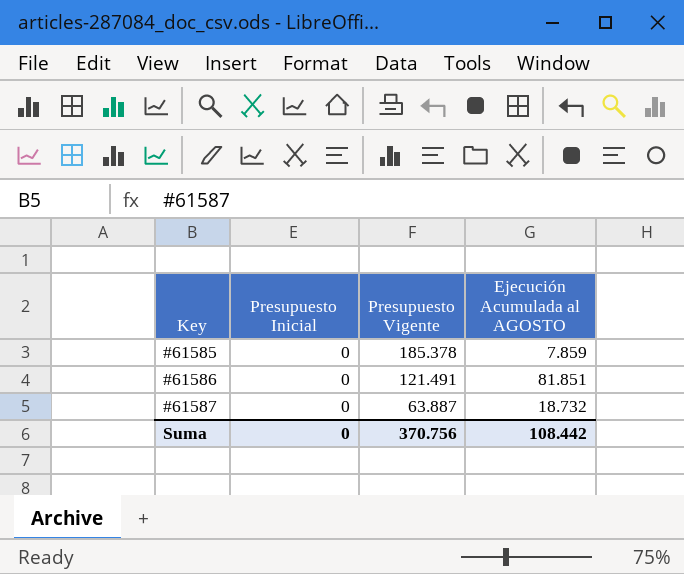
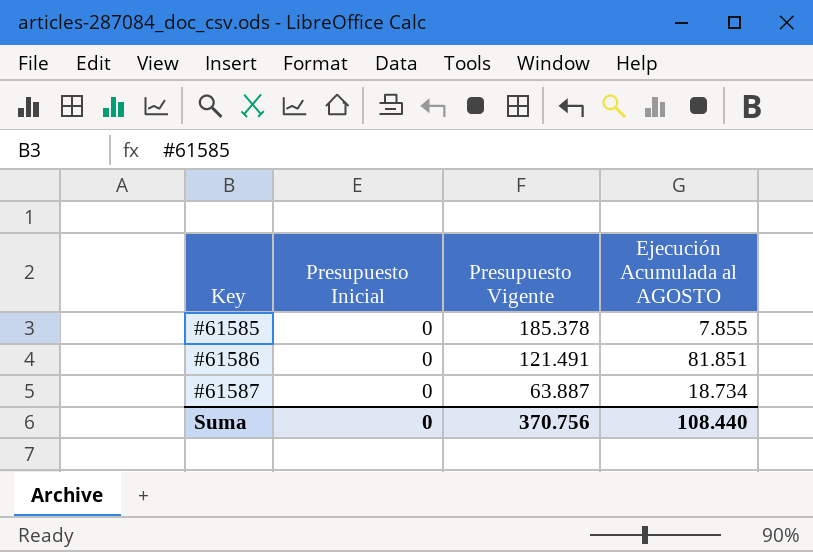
#61585 | Ejecución Acumulada al AGOSTO: 7.859 -> 7.855
#61587 | Ejecución Acumulada al AGOSTO: 18.732 -> 18.734
Suma | Ejecución Acumulada al AGOSTO: 108.442 -> 108.440

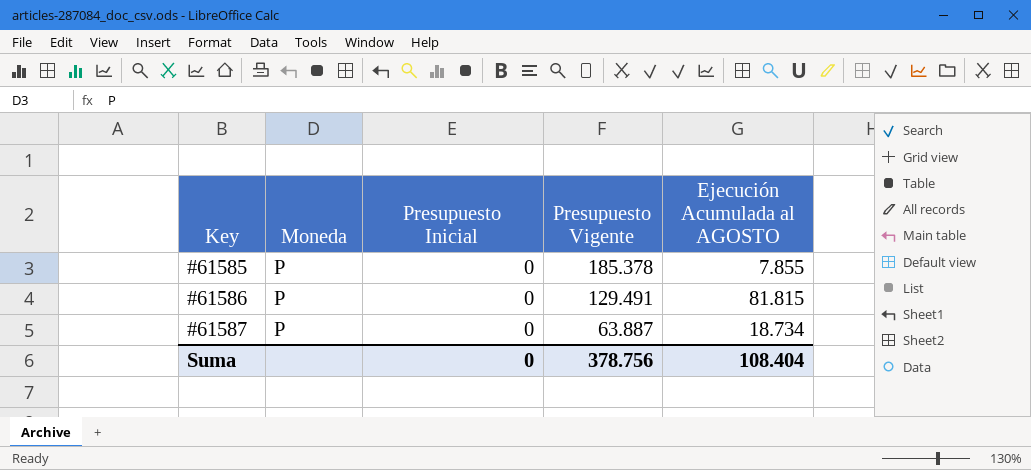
column Moneda | position: none -> 2
#61586 | Presupuesto Vigente: 121.491 -> 129.491
#61586 | Ejecución Acumulada al AGOSTO: 81.851 -> 81.815
Suma | Presupuesto Vigente: 370.756 -> 378.756
Suma | Ejecución Acumulada al AGOSTO: 108.440 -> 108.404

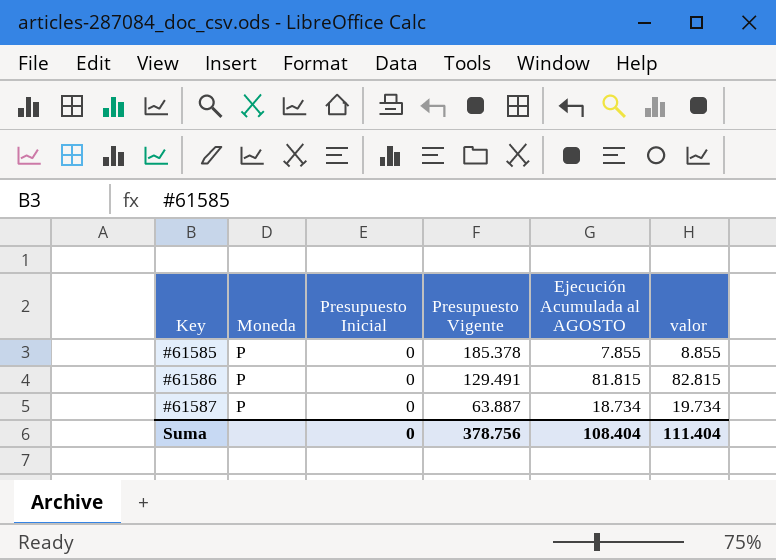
column valor | formula: none -> [Ejecución Acumulada al AGOSTO] + 1000

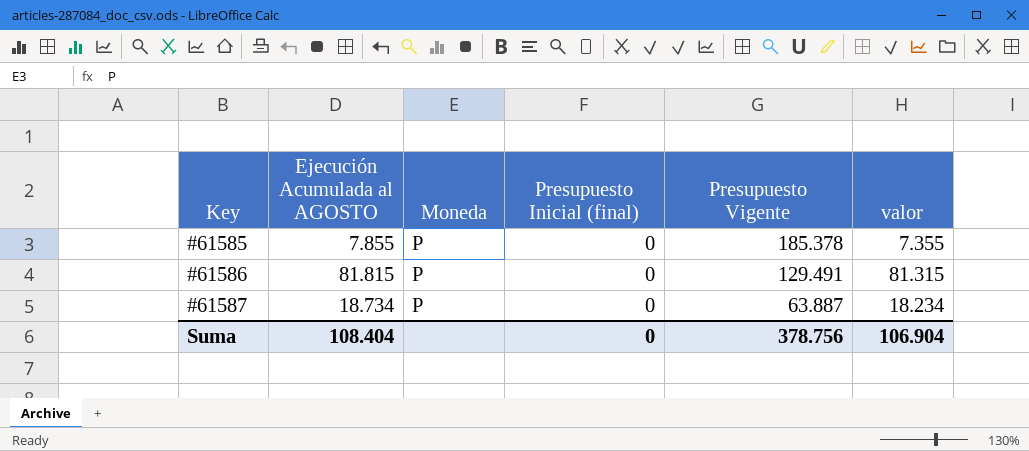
column Ejecución Acumulada al AGOSTO | position: 5 -> 2
column name: Presupuesto Inicial -> Presupuesto Inicial (final)
column valor | formula: [Ejecución Acumulada al AGOSTO] + 1000 -> [Ejecución Acumulada al AGOSTO] - 500
Suma | valor: 111.404 -> 106.904

